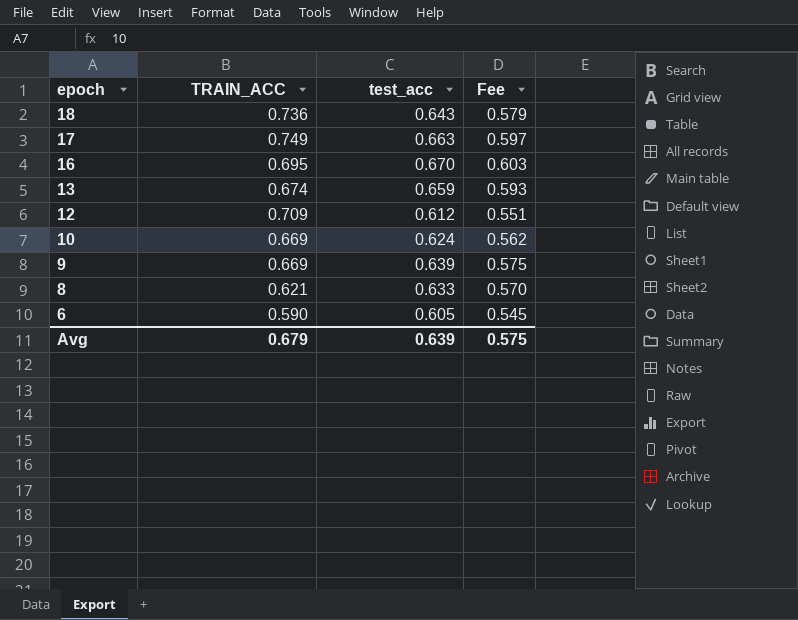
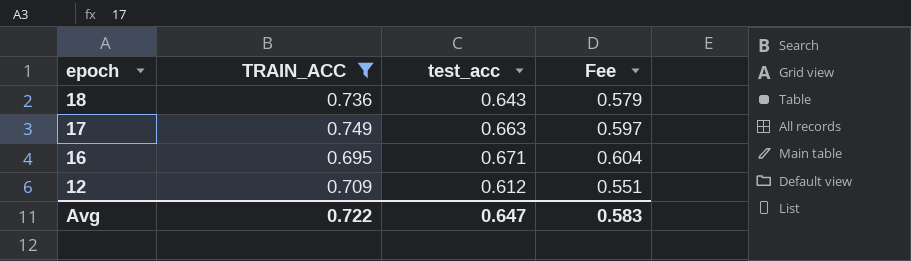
filter: none -> TRAIN_ACC >= 0.695
16 | test_acc: 0.670 -> 0.671
16 | Fee: 0.603 -> 0.604
Avg | TRAIN_ACC: 0.679 -> 0.722
Avg | test_acc: 0.639 -> 0.647
Avg | Fee: 0.575 -> 0.583

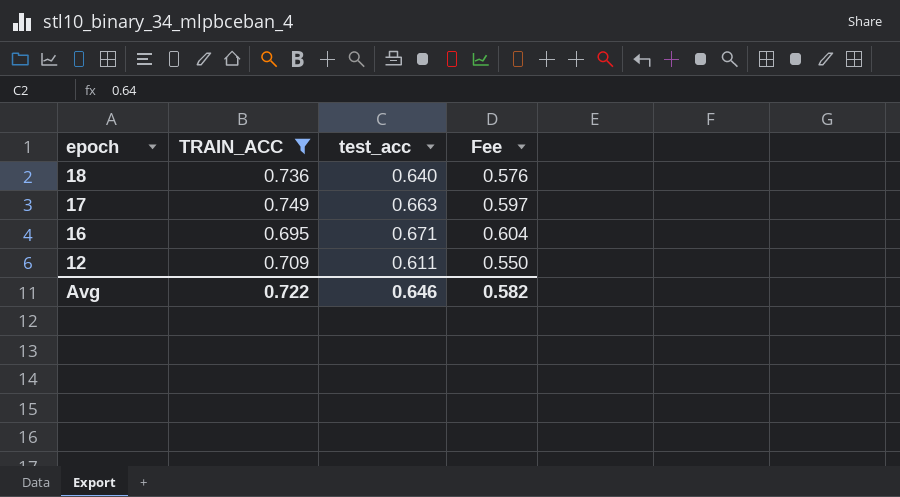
18 | test_acc: 0.643 -> 0.640
18 | Fee: 0.579 -> 0.576
12 | test_acc: 0.612 -> 0.611
12 | Fee: 0.551 -> 0.550
Avg | test_acc: 0.647 -> 0.646
Avg | Fee: 0.583 -> 0.582

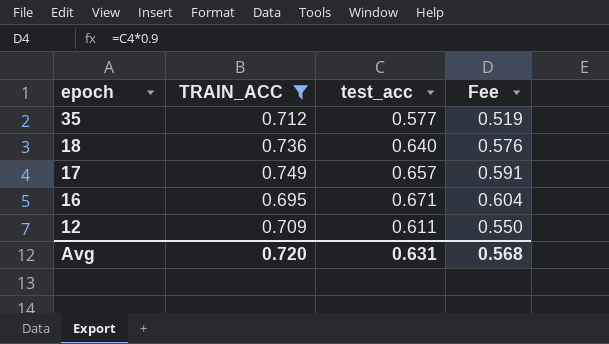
row 35: none -> 0.712 | 0.577 | 0.519
17 | test_acc: 0.663 -> 0.657
17 | Fee: 0.597 -> 0.591
Avg | TRAIN_ACC: 0.722 -> 0.720
Avg | test_acc: 0.646 -> 0.631
Avg | Fee: 0.582 -> 0.568

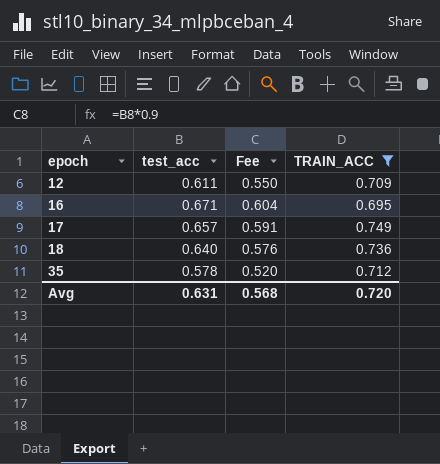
row order: epoch descending -> epoch ascending
column TRAIN_ACC | position: 2 -> 4
35 | test_acc: 0.577 -> 0.578
35 | Fee: 0.519 -> 0.520

